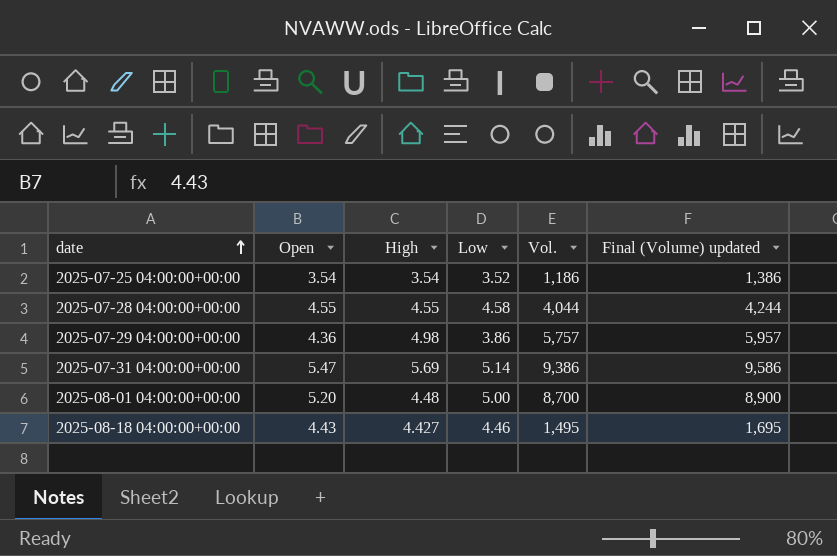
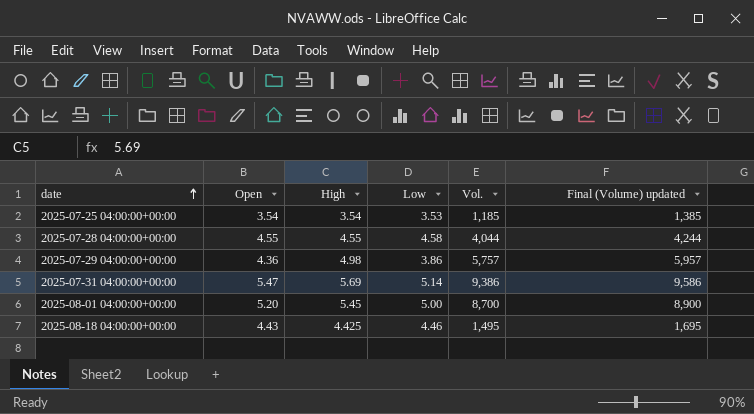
2025-07-25 04:00:00+00:00 | Low: 3.52 -> 3.53
2025-07-25 04:00:00+00:00 | Vol.: 1,186 -> 1,185
2025-07-25 04:00:00+00:00 | Final (Volume) updated: 1,386 -> 1,385
2025-08-01 04:00:00+00:00 | High: 4.48 -> 5.45
2025-08-18 04:00:00+00:00 | High: 4.427 -> 4.425

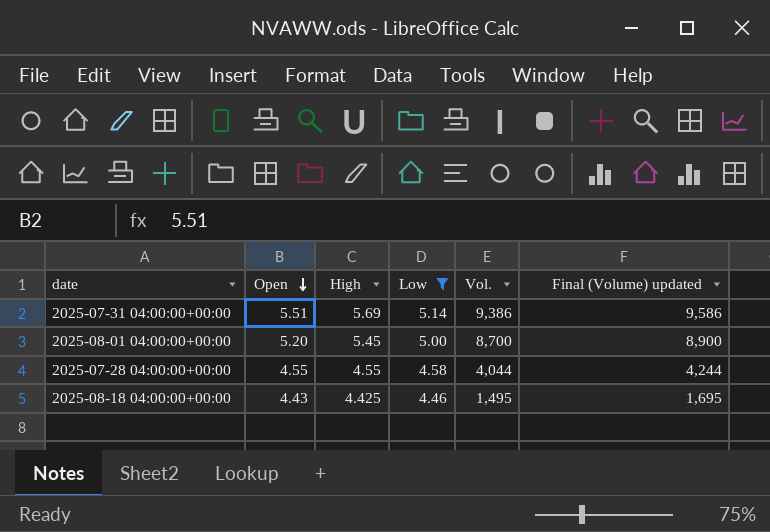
filter: none -> Low >= 4.46
row order: date ascending -> Open descending
2025-07-31 04:00:00+00:00 | Open: 5.47 -> 5.51

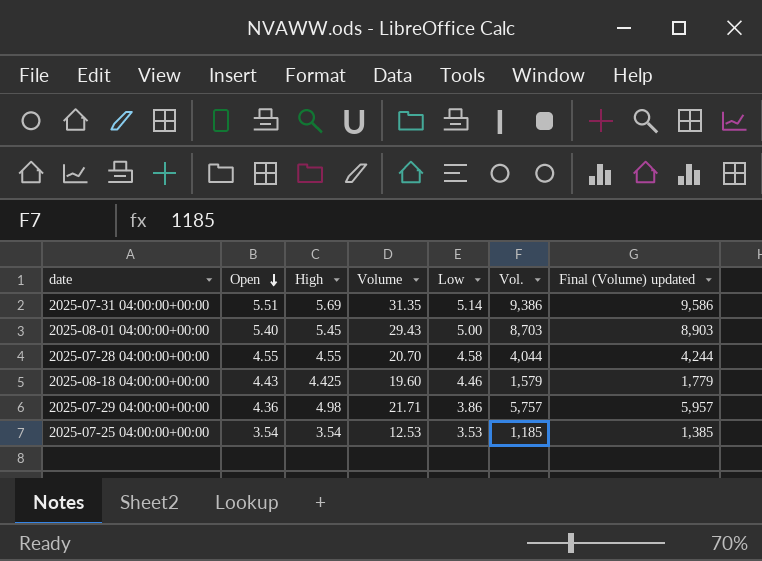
filter: Low >= 4.46 -> none
column Volume | formula: none -> [Open] * [High]
2025-08-01 04:00:00+00:00 | Open: 5.20 -> 5.40
2025-08-01 04:00:00+00:00 | Vol.: 8,700 -> 8,703
2025-08-01 04:00:00+00:00 | Final (Volume) updated: 8,900 -> 8,903
2025-08-18 04:00:00+00:00 | Vol.: 1,495 -> 1,579
2025-08-18 04:00:00+00:00 | Final (Volume) updated: 1,695 -> 1,779

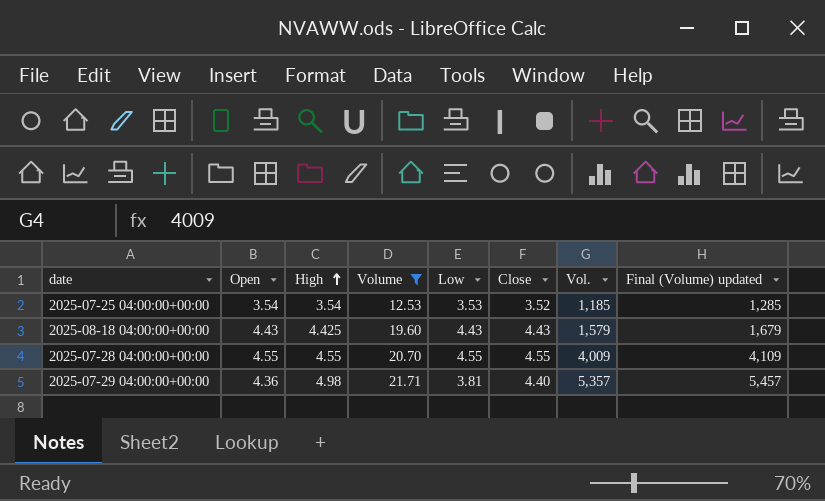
filter: none -> Volume <= 21.71
row order: Open descending -> High ascending
column Close | position: none -> 6
column Final (Volume) updated | formula: [Vol.] + 200 -> [Vol.] + 100
2025-08-18 04:00:00+00:00 | Low: 4.46 -> 4.43
2025-07-28 04:00:00+00:00 | Low: 4.58 -> 4.55
2025-07-28 04:00:00+00:00 | Vol.: 4,044 -> 4,009
2025-07-29 04:00:00+00:00 | Low: 3.86 -> 3.81
2025-07-29 04:00:00+00:00 | Vol.: 5,757 -> 5,357

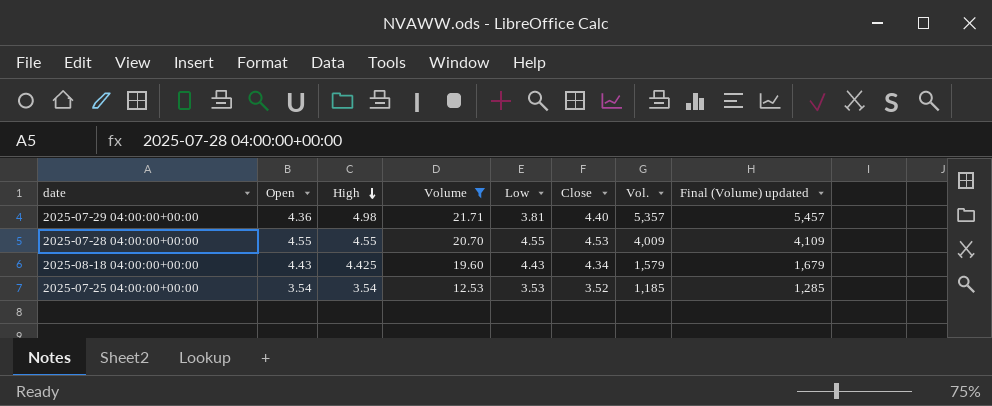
row order: High ascending -> High descending
2025-07-28 04:00:00+00:00 | Close: 4.55 -> 4.53
2025-08-18 04:00:00+00:00 | Close: 4.43 -> 4.34

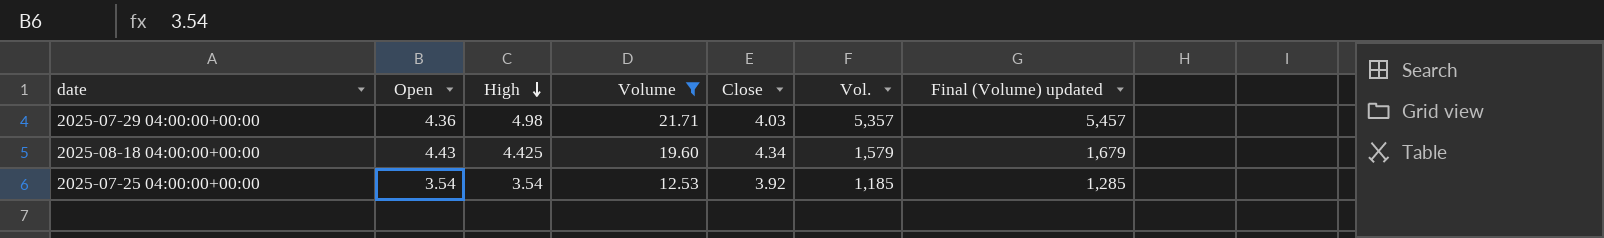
column Low | position: 5 -> none
row 2025-07-28 04:00:00+00:00: 4.55 | 4.55 | 20.70 | 4.55 | 4.53 | 4,009 | 4,109 -> none
2025-07-29 04:00:00+00:00 | Close: 4.40 -> 4.03
2025-07-25 04:00:00+00:00 | Close: 3.52 -> 3.92

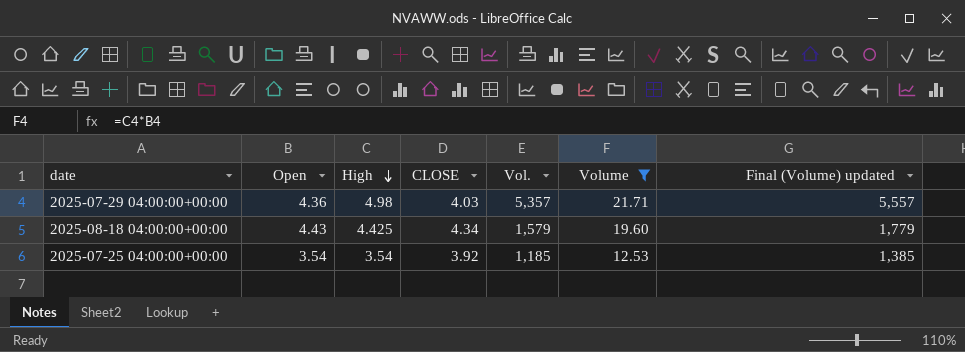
column name: Close -> CLOSE
column Volume | position: 4 -> 6
column Final (Volume) updated | formula: [Vol.] + 100 -> [Vol.] + 200

